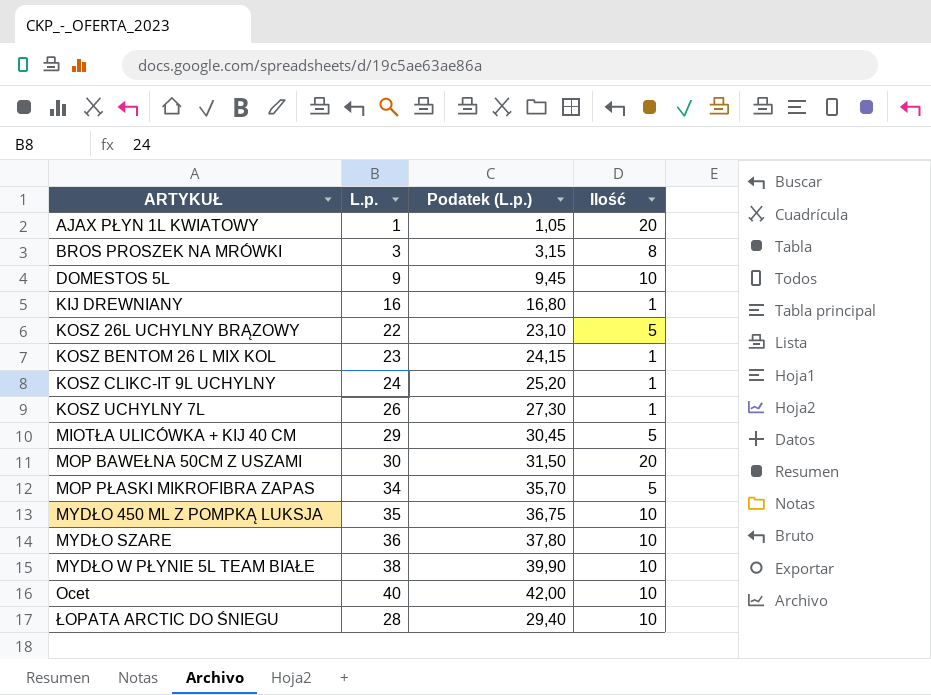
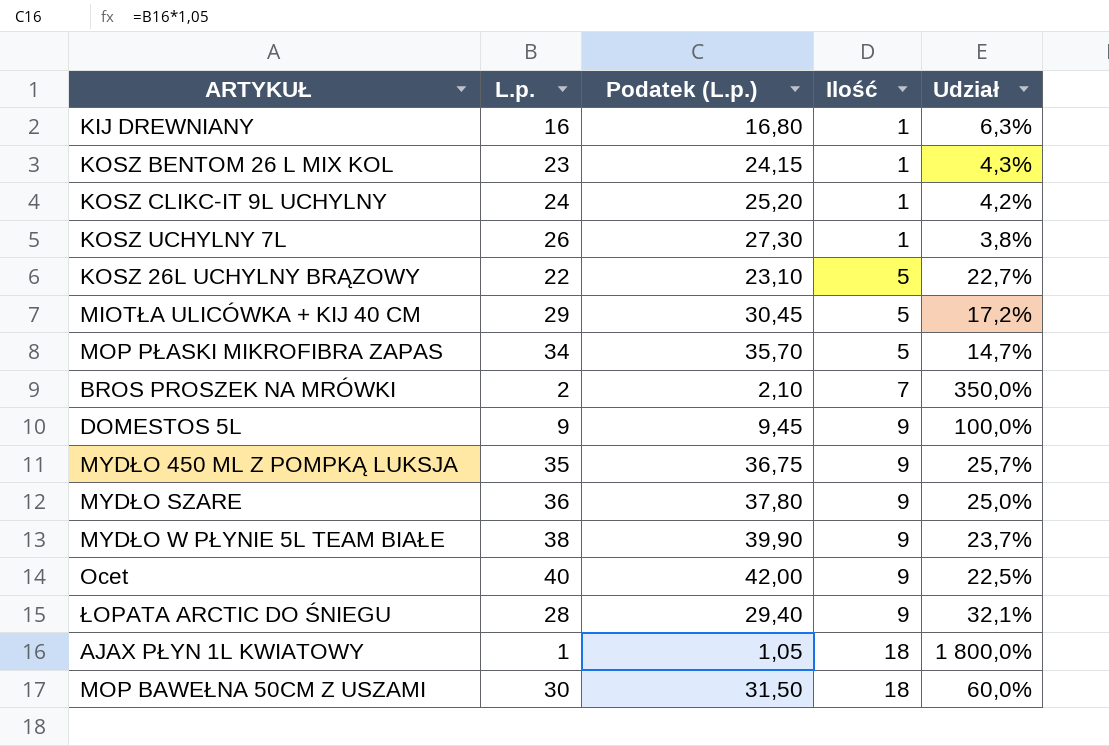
row order: ARTYKUŁ ascending -> Ilość ascending
column Udział | formula: none -> [Ilość] / [L.p.]
BROS PROSZEK NA MRÓWKI | L.p.: 3 -> 2
BROS PROSZEK NA MRÓWKI | Podatek (L.p.): 3,15 -> 2,10
BROS PROSZEK NA MRÓWKI | Ilość: 8 -> 7
DOMESTOS 5L | Ilość: 10 -> 9
MYDŁO 450 ML Z POMPKĄ LUKSJA | Ilość: 10 -> 9
MYDŁO SZARE | Ilość: 10 -> 9
MYDŁO W PŁYNIE 5L TEAM BIAŁE | Ilość: 10 -> 9
Ocet | Ilość: 10 -> 9
ŁOPATA ARCTIC DO ŚNIEGU | Ilość: 10 -> 9
AJAX PŁYN 1L KWIATOWY | Ilość: 20 -> 18
MOP BAWEŁNA 50CM Z USZAMI | Ilość: 20 -> 18

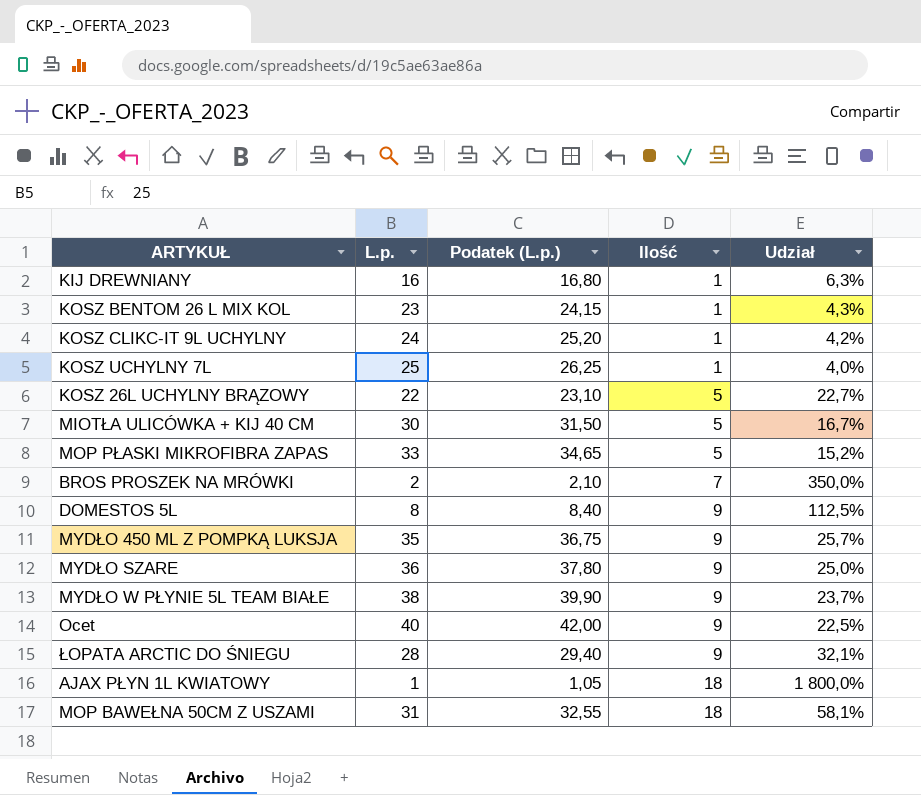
KOSZ UCHYLNY 7L | L.p.: 26 -> 25
KOSZ UCHYLNY 7L | Podatek (L.p.): 27,30 -> 26,25
KOSZ UCHYLNY 7L | Udział: 3,8% -> 4,0%
MIOTŁA ULICÓWKA + KIJ 40 CM | L.p.: 29 -> 30
MIOTŁA ULICÓWKA + KIJ 40 CM | Podatek (L.p.): 30,45 -> 31,50
MIOTŁA ULICÓWKA + KIJ 40 CM | Udział: 17,2% -> 16,7%
MOP PŁASKI MIKROFIBRA ZAPAS | L.p.: 34 -> 33
MOP PŁASKI MIKROFIBRA ZAPAS | Podatek (L.p.): 35,70 -> 34,65
MOP PŁASKI MIKROFIBRA ZAPAS | Udział: 14,7% -> 15,2%
DOMESTOS 5L | L.p.: 9 -> 8
DOMESTOS 5L | Podatek (L.p.): 9,45 -> 8,40
DOMESTOS 5L | Udział: 100,0% -> 112,5%
MOP BAWEŁNA 50CM Z USZAMI | L.p.: 30 -> 31
MOP BAWEŁNA 50CM Z USZAMI | Podatek (L.p.): 31,50 -> 32,55
MOP BAWEŁNA 50CM Z USZAMI | Udział: 60,0% -> 58,1%

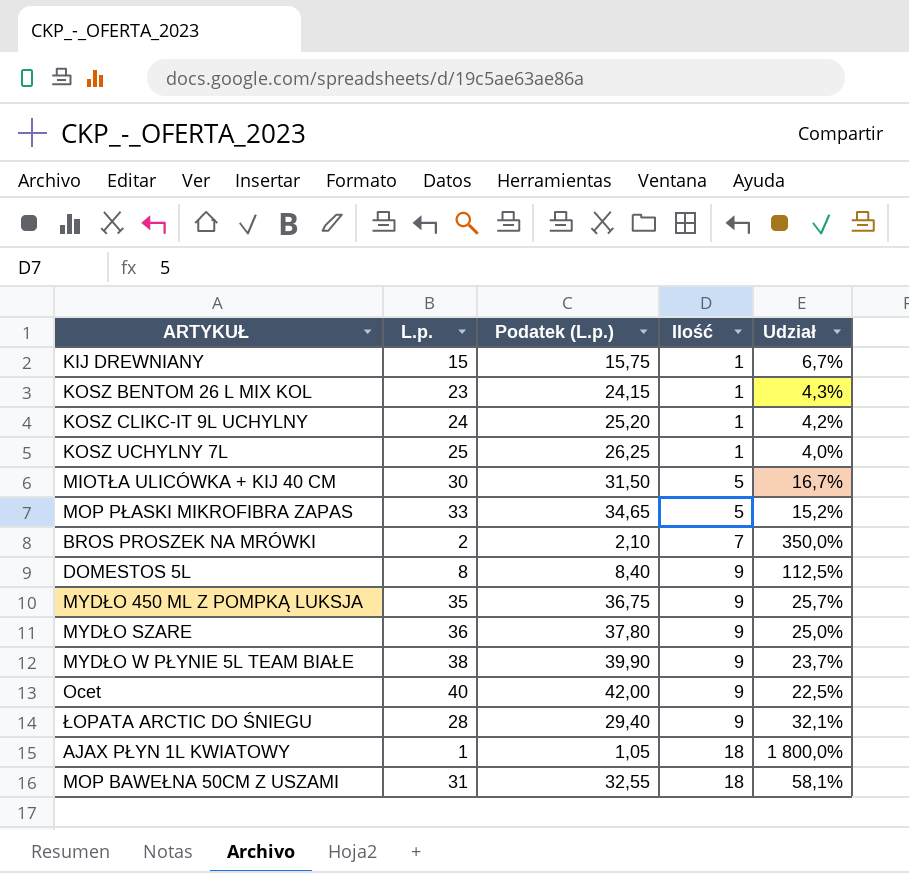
row KOSZ 26L UCHYLNY BRĄZOWY: 22 | 23,10 | 5 | 22,7% -> none
KIJ DREWNIANY | L.p.: 16 -> 15
KIJ DREWNIANY | Podatek (L.p.): 16,80 -> 15,75
KIJ DREWNIANY | Udział: 6,3% -> 6,7%

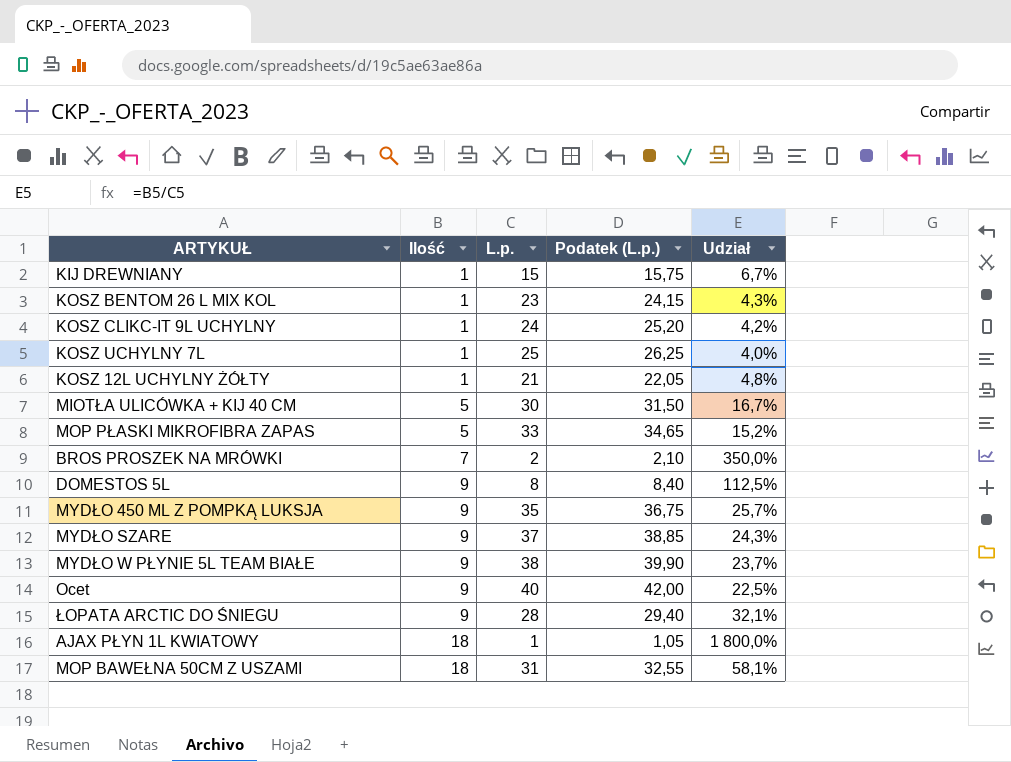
column Ilość | position: 4 -> 2
row KOSZ 12L UCHYLNY ŻÓŁTY: none -> 1 | 21 | 22,05 | 4,8%
MYDŁO SZARE | L.p.: 36 -> 37
MYDŁO SZARE | Podatek (L.p.): 37,80 -> 38,85
MYDŁO SZARE | Udział: 25,0% -> 24,3%

